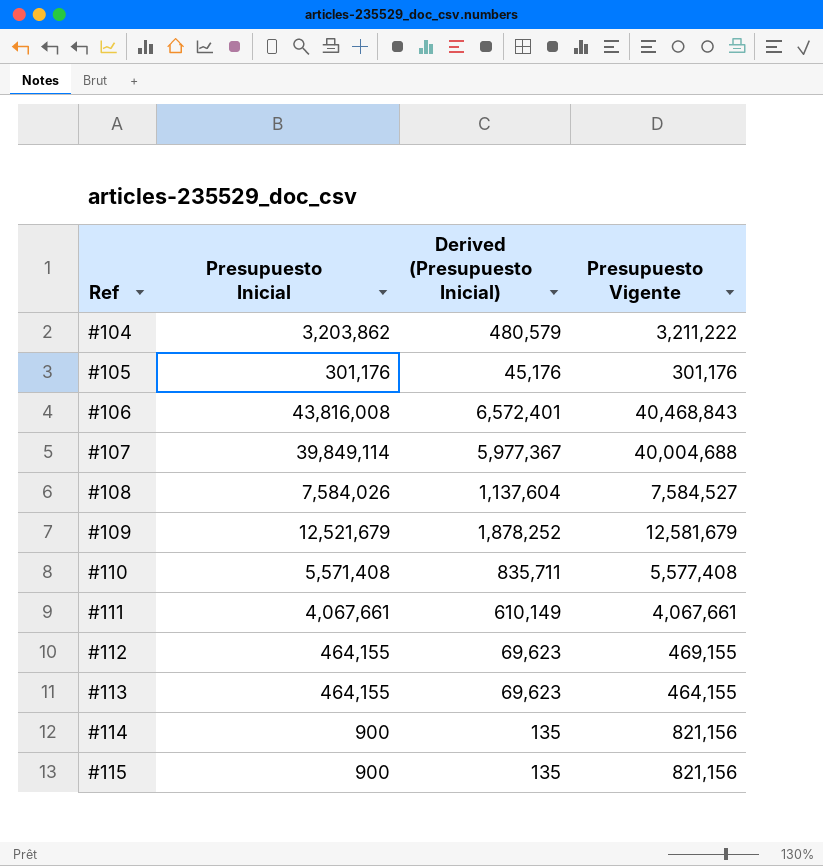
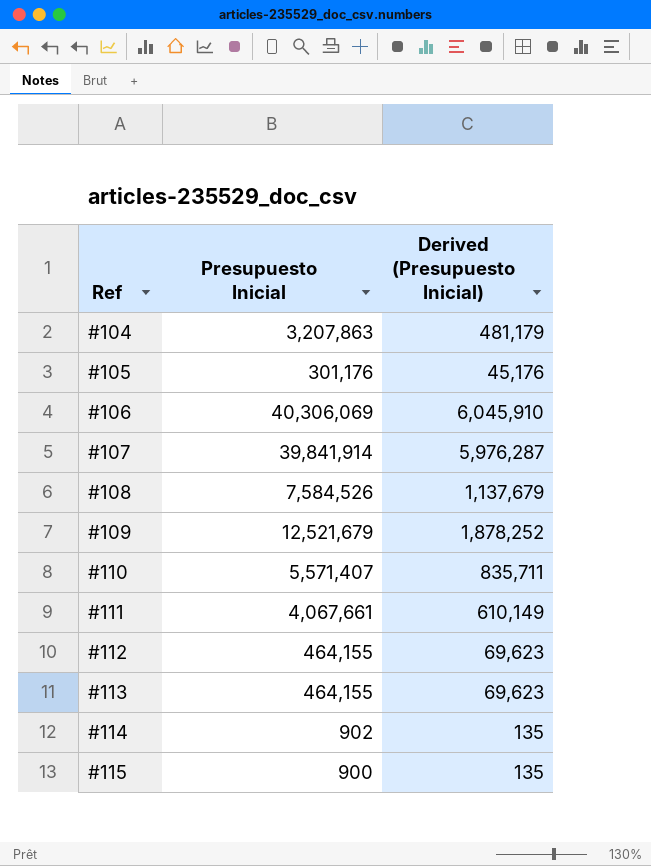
column Presupuesto Vigente | position: 4 -> none
#104 | Presupuesto Inicial: 3,203,862 -> 3,207,863
#104 | Derived (Presupuesto Inicial): 480,579 -> 481,179
#106 | Presupuesto Inicial: 43,816,008 -> 40,306,069
#106 | Derived (Presupuesto Inicial): 6,572,401 -> 6,045,910
#107 | Presupuesto Inicial: 39,849,114 -> 39,841,914
#107 | Derived (Presupuesto Inicial): 5,977,367 -> 5,976,287
#108 | Presupuesto Inicial: 7,584,026 -> 7,584,526
#108 | Derived (Presupuesto Inicial): 1,137,604 -> 1,137,679
#110 | Presupuesto Inicial: 5,571,408 -> 5,571,407
#114 | Presupuesto Inicial: 900 -> 902

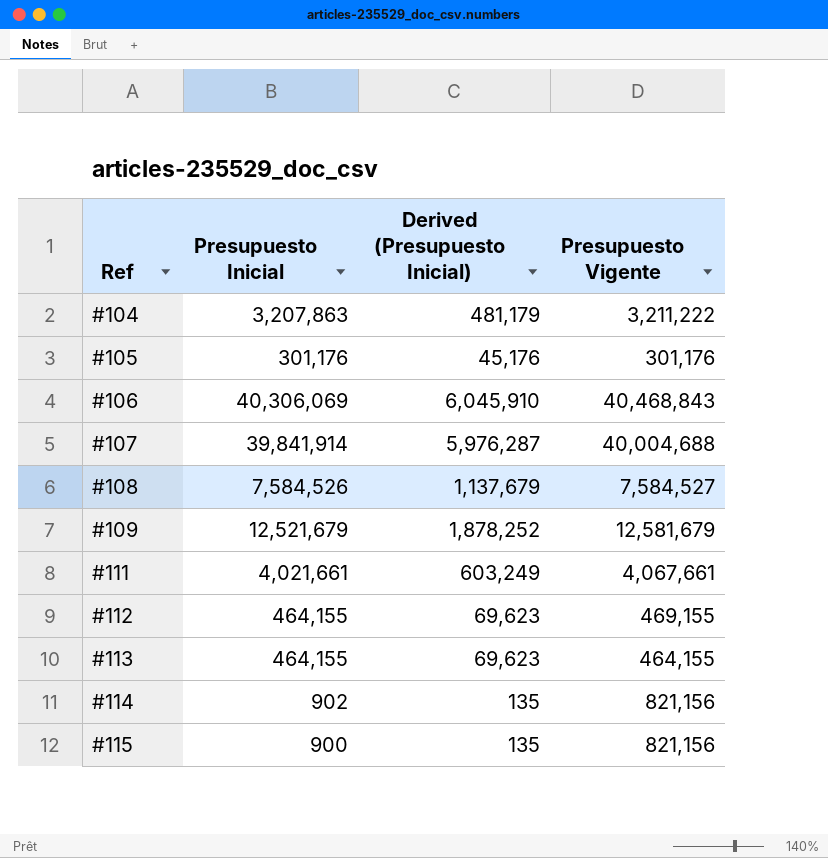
column Presupuesto Vigente | position: none -> 4
row #110: 5,571,407 | 835,711 -> none
#111 | Presupuesto Inicial: 4,067,661 -> 4,021,661
#111 | Derived (Presupuesto Inicial): 610,149 -> 603,249

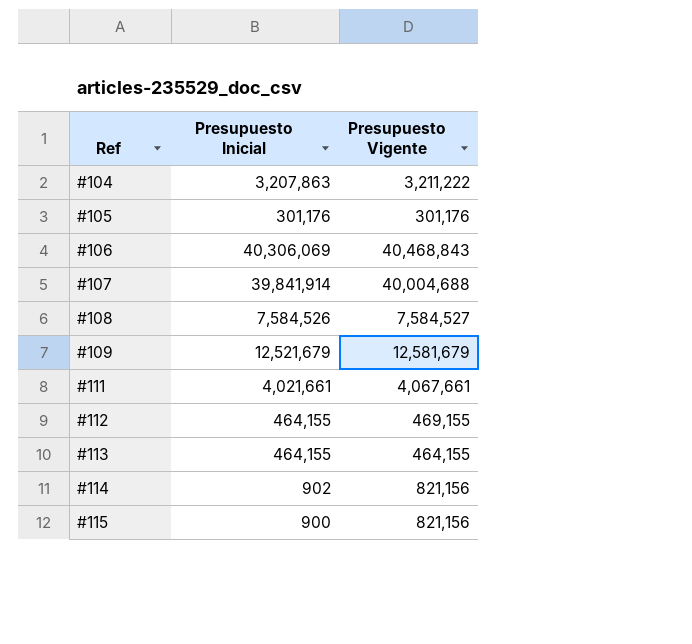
column Derived (Presupuesto Inicial) | formula: [Presupuesto Inicial] * 0.15 -> none

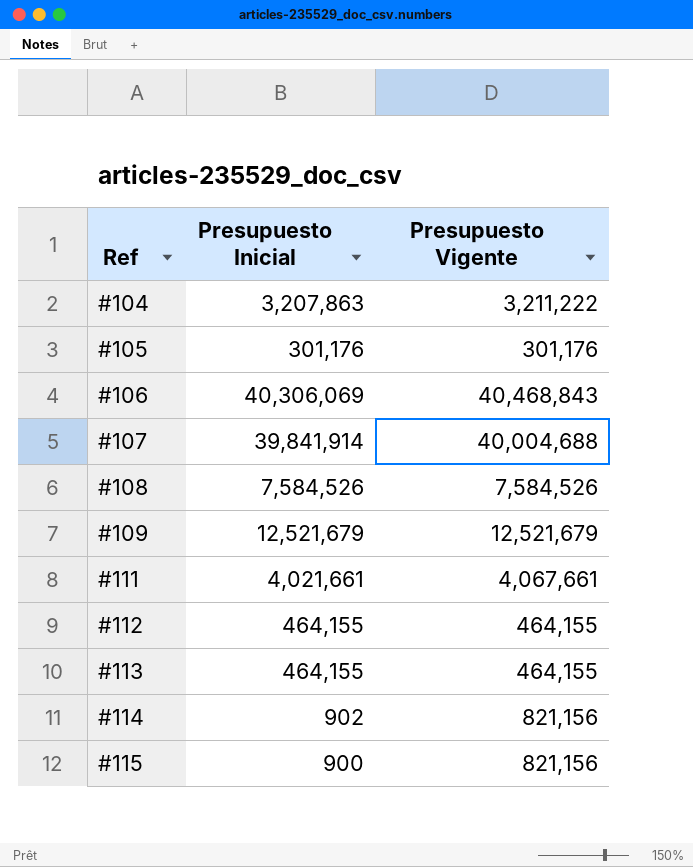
#108 | Presupuesto Vigente: 7,584,527 -> 7,584,526
#109 | Presupuesto Vigente: 12,581,679 -> 12,521,679
#112 | Presupuesto Vigente: 469,155 -> 464,155

